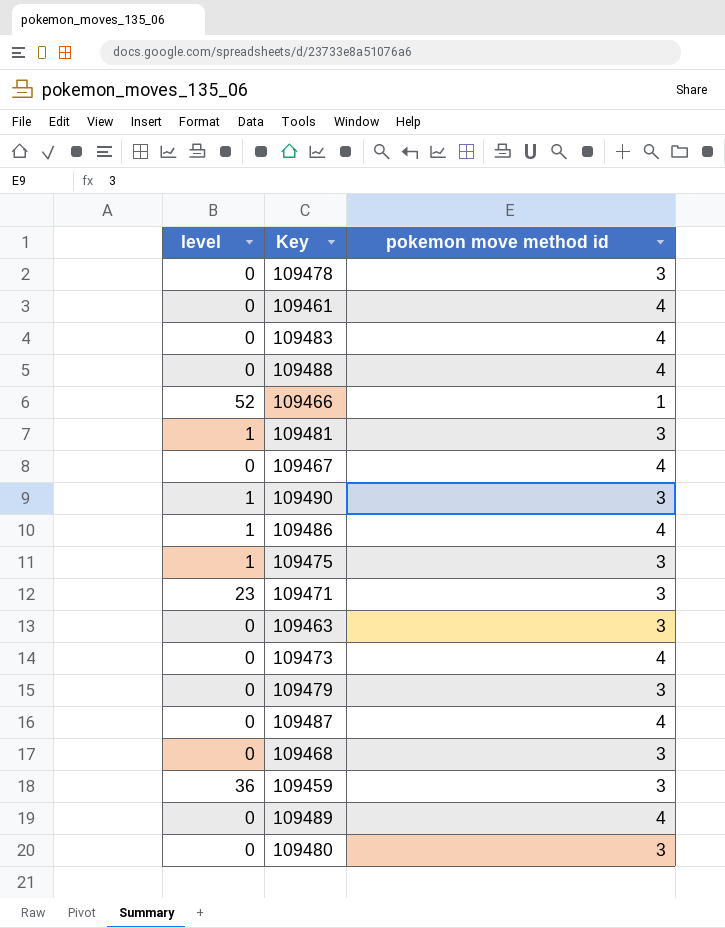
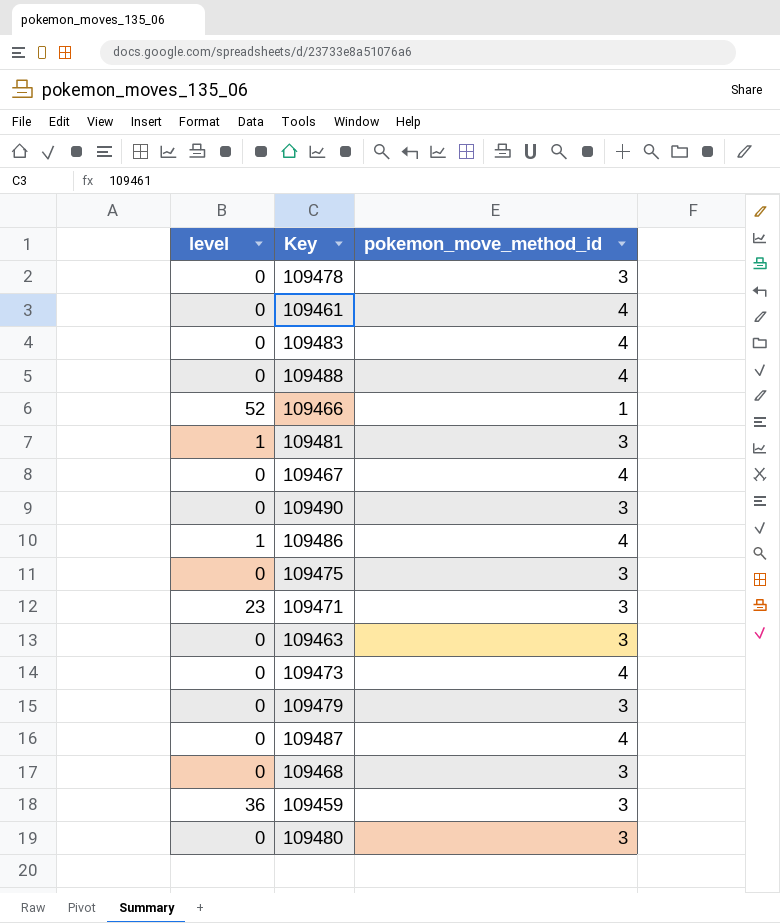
column name: pokemon move method id -> pokemon_move_method_id
row 109489: 0 | 4 -> none
109490 | level: 1 -> 0
109475 | level: 1 -> 0

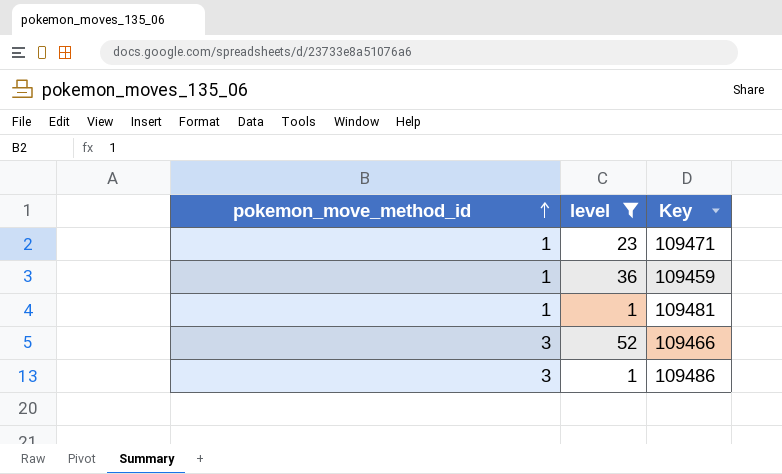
filter: none -> level != 0
row order: none -> pokemon_move_method_id ascending
column pokemon_move_method_id | position: 3 -> 1
109471 | pokemon_move_method_id: 3 -> 1
109459 | pokemon_move_method_id: 3 -> 1
109481 | pokemon_move_method_id: 3 -> 1
109466 | pokemon_move_method_id: 1 -> 3
109486 | pokemon_move_method_id: 4 -> 3

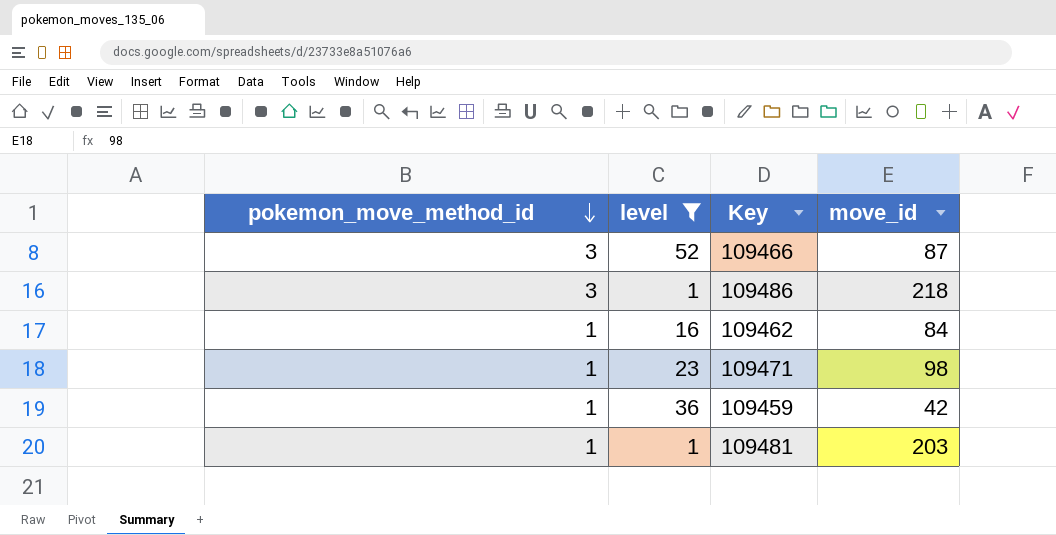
row order: pokemon_move_method_id ascending -> pokemon_move_method_id descending
column move_id | position: none -> 4
row 109462: none -> 1 | 16 | 84

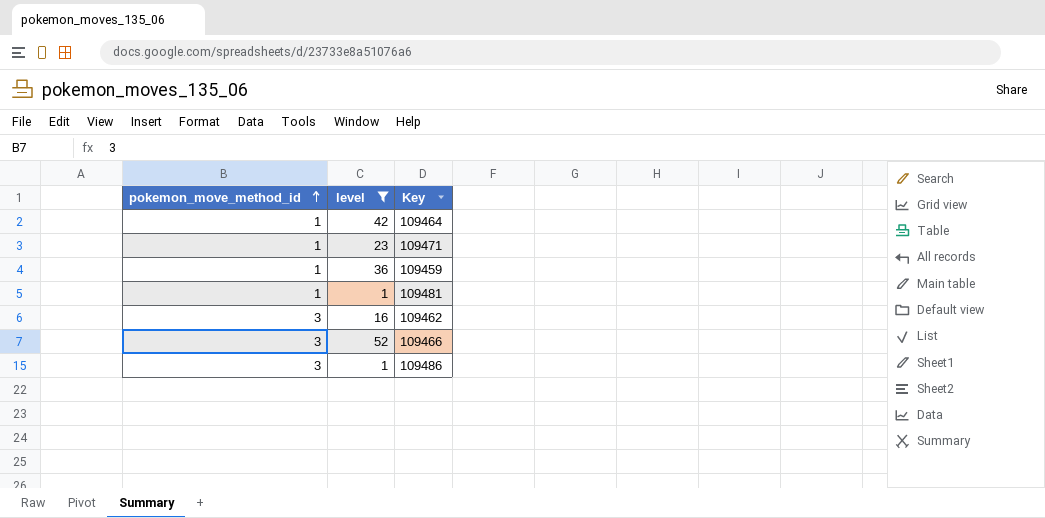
row order: pokemon_move_method_id descending -> pokemon_move_method_id ascending
column move_id | position: 4 -> none
row 109464: none -> 1 | 42
109462 | pokemon_move_method_id: 1 -> 3

